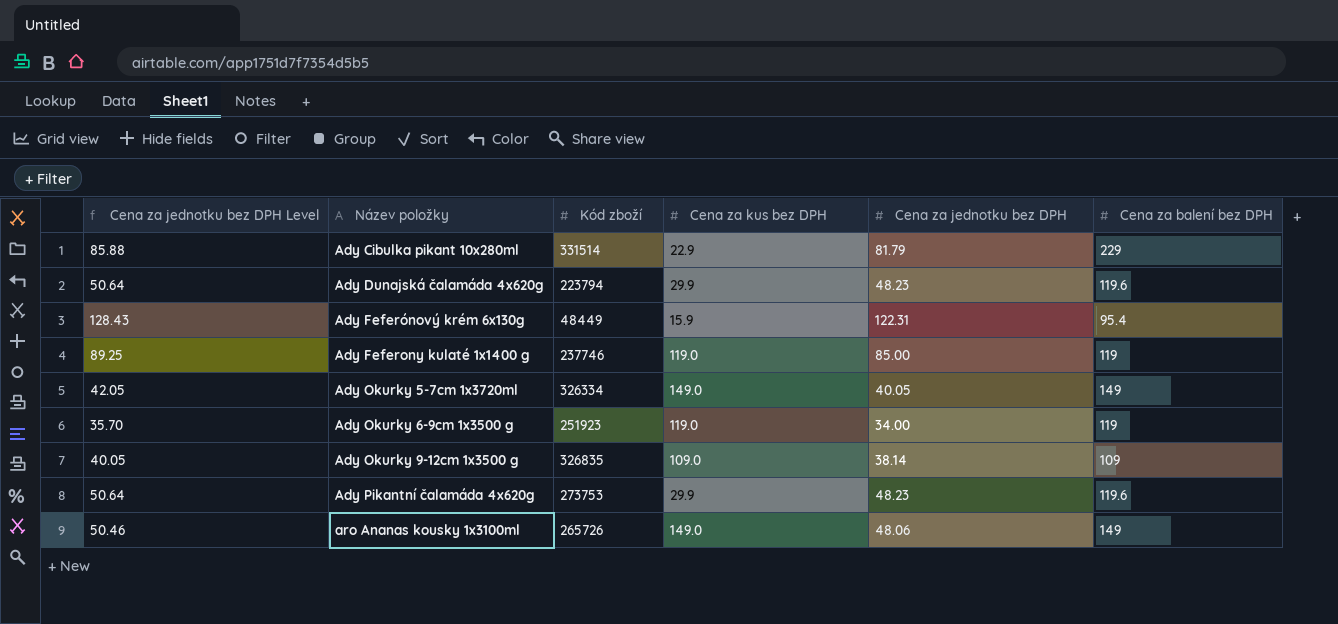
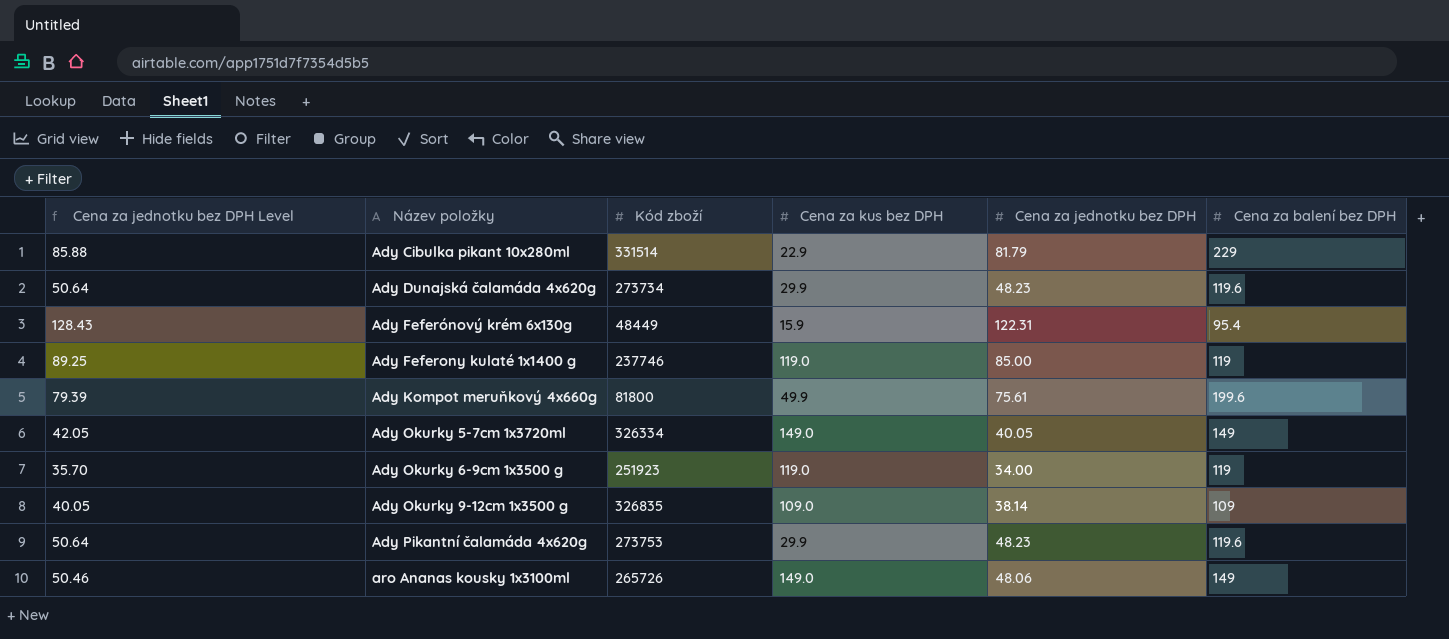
Ady Dunajská čalamáda 4x620g | Kód zboží: 223794 -> 273734
row Ady Kompot meruňkový 4x660g: none -> 79.39 | 81800 | 49.9 | 75.61 | 199.6

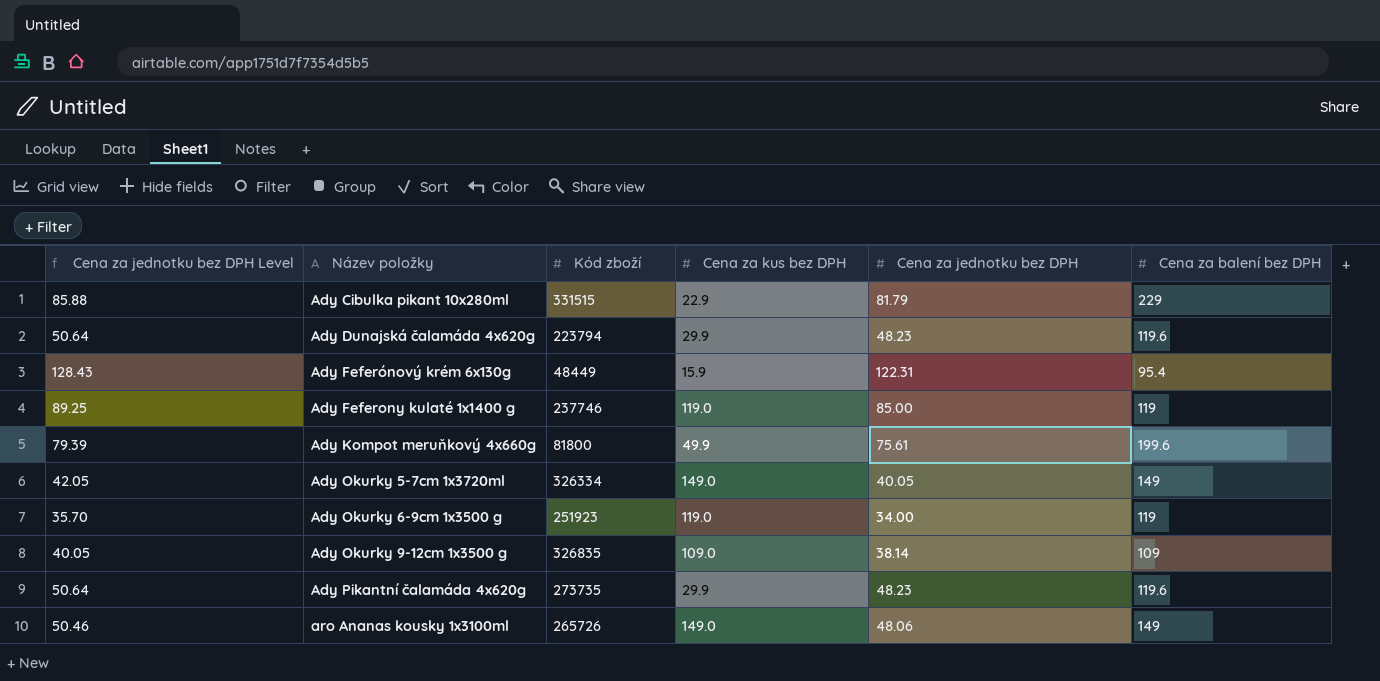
Ady Cibulka pikant 10x280ml | Kód zboží: 331514 -> 331515
Ady Dunajská čalamáda 4x620g | Kód zboží: 273734 -> 223794
Ady Pikantní čalamáda 4x620g | Kód zboží: 273753 -> 273735

